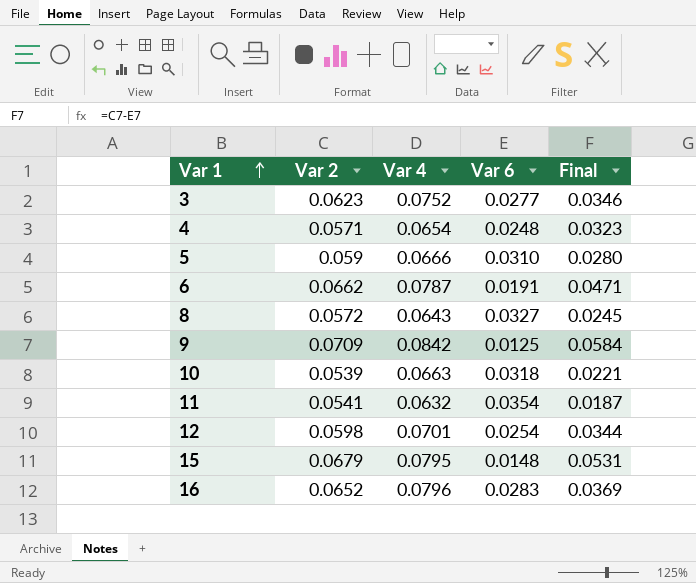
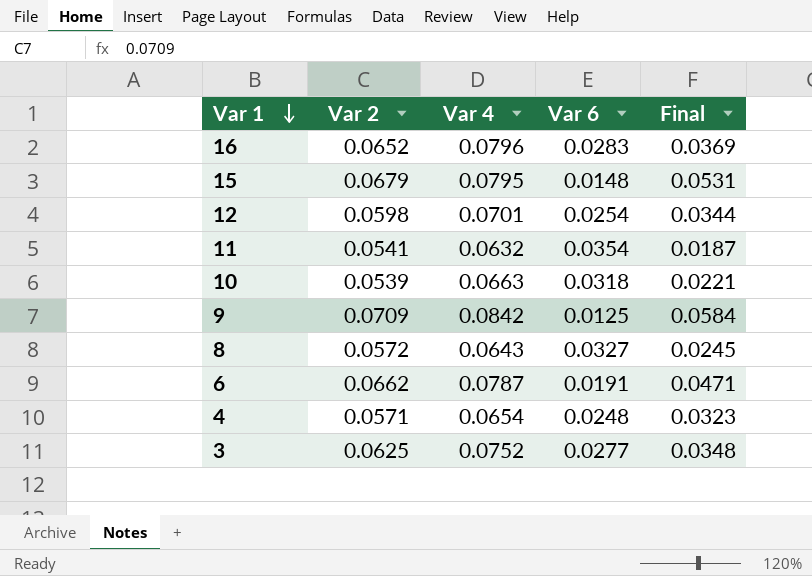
row order: Var 1 ascending -> Var 1 descending
row 5: 0.059 | 0.0666 | 0.0310 | 0.0280 -> none
3 | Var 2: 0.0623 -> 0.0625
3 | Final: 0.0346 -> 0.0348

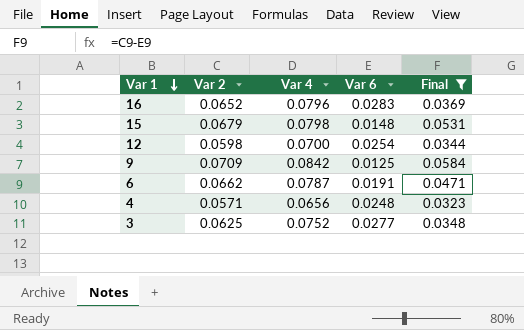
filter: none -> Final >= 0.0323
15 | Var 4: 0.0795 -> 0.0798
12 | Var 4: 0.0701 -> 0.0700
4 | Var 4: 0.0654 -> 0.0656

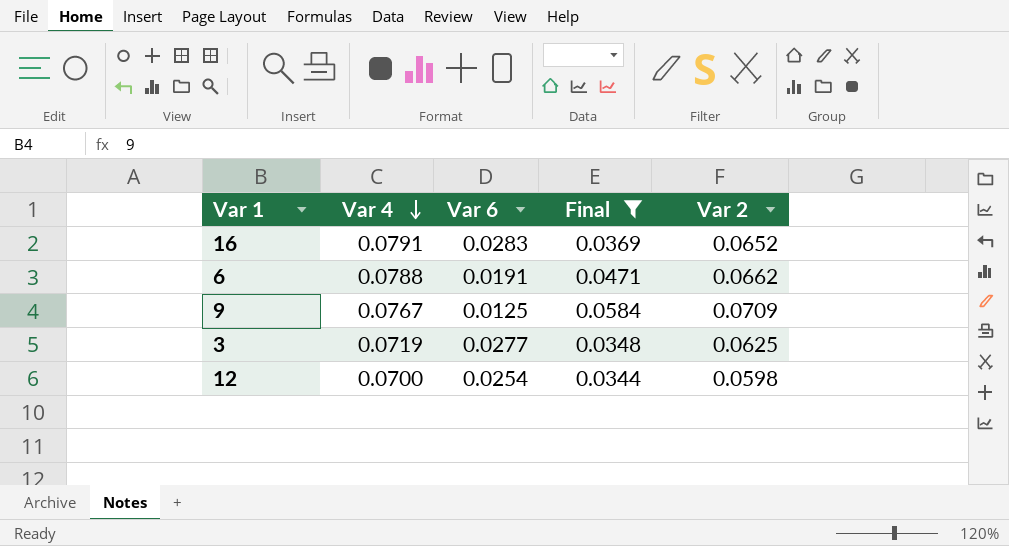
row order: Var 1 descending -> Var 4 descending
column Var 2 | position: 2 -> 5
row 15: 0.0679 | 0.0798 | 0.0148 | 0.0531 -> none
row 4: 0.0571 | 0.0656 | 0.0248 | 0.0323 -> none
16 | Var 4: 0.0796 -> 0.0791
6 | Var 4: 0.0787 -> 0.0788
9 | Var 4: 0.0842 -> 0.0767
3 | Var 4: 0.0752 -> 0.0719

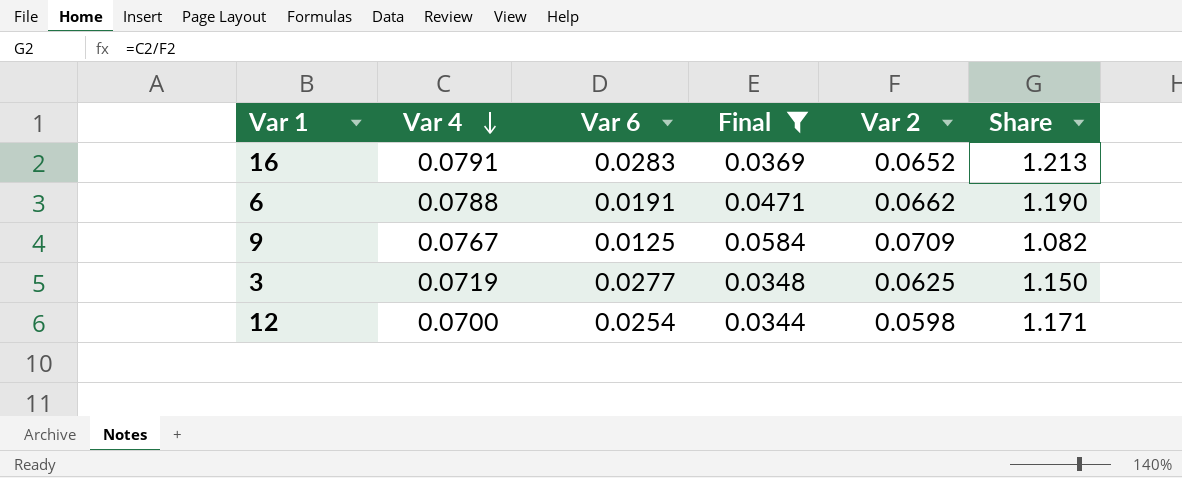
column Share | formula: none -> [Var 4] / [Var 2]

